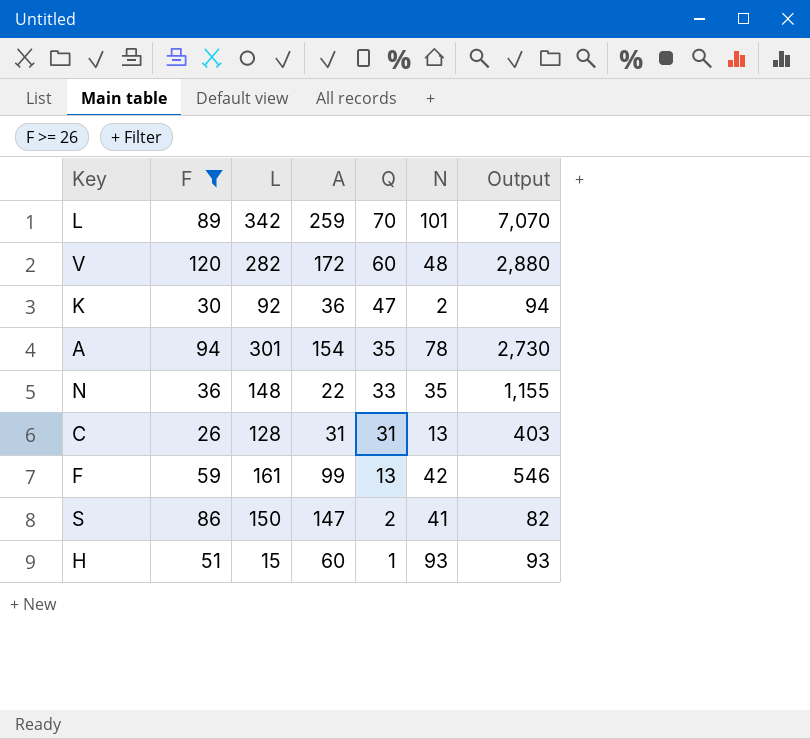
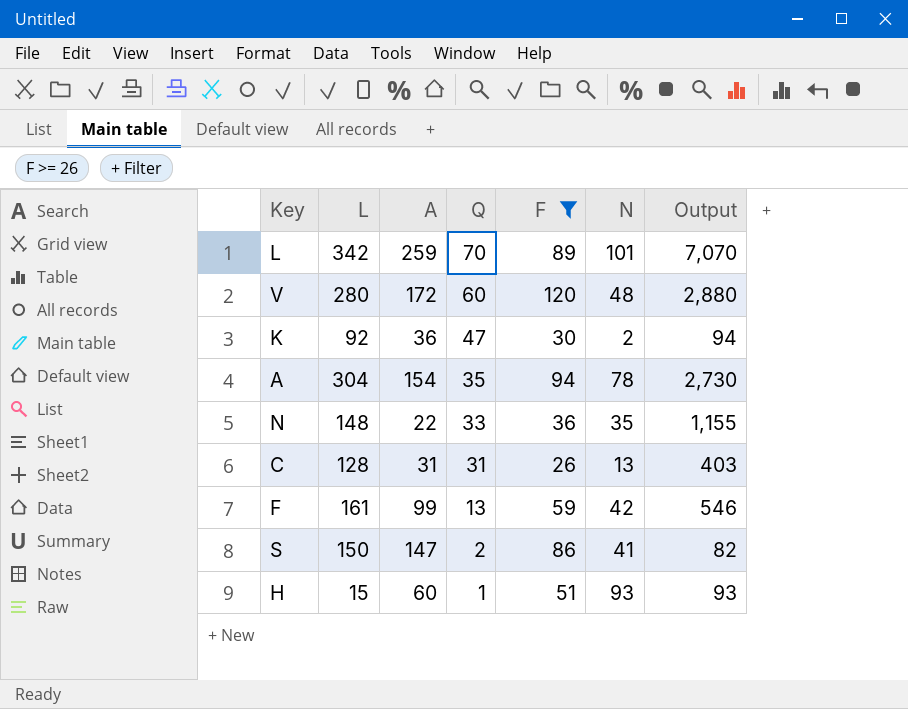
column F | position: 2 -> 5
V | L: 282 -> 280
A | L: 301 -> 304

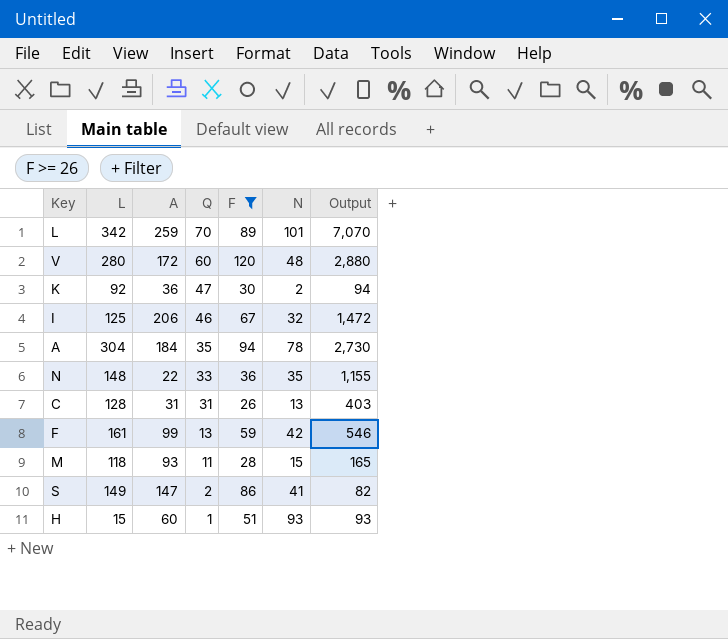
row I: none -> 125 | 206 | 46 | 67 | 32 | 1,472
A | A: 154 -> 184
row M: none -> 118 | 93 | 11 | 28 | 15 | 165
S | L: 150 -> 149

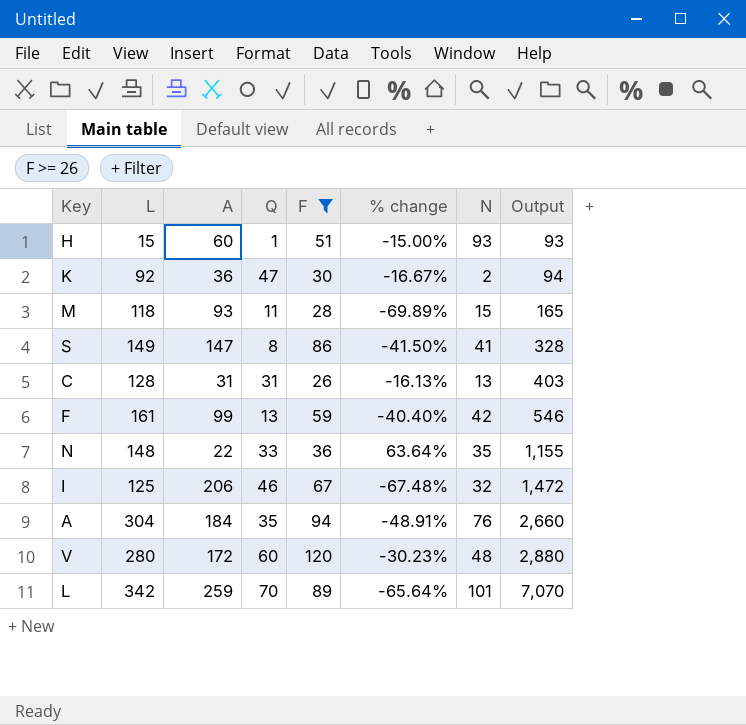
row order: Q descending -> Output ascending
column % change | formula: none -> ([F] - [A]) / [A]
S | Q: 2 -> 8
S | Output: 82 -> 328
A | N: 78 -> 76
A | Output: 2,730 -> 2,660

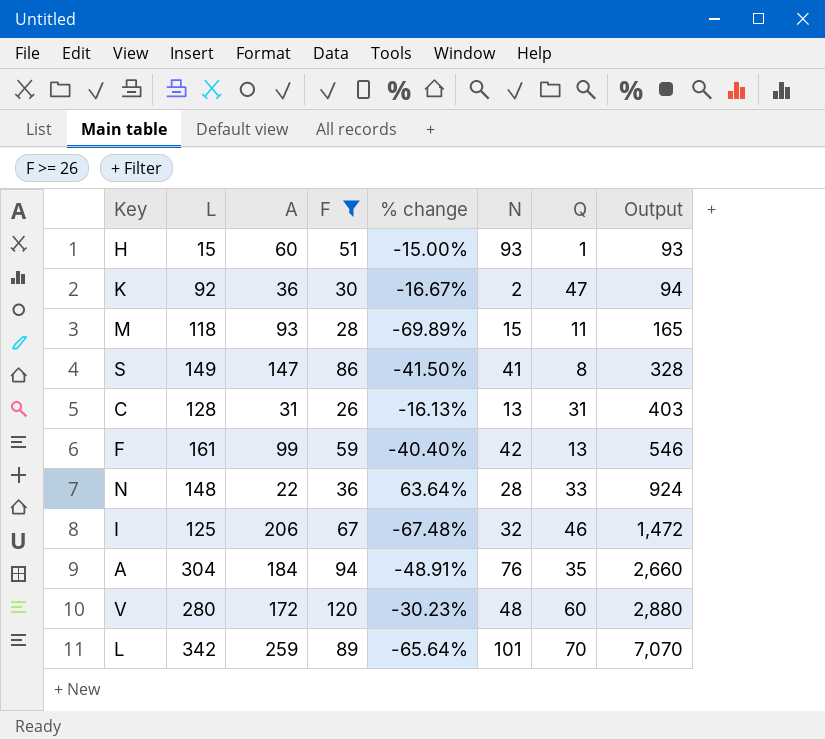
column Q | position: 4 -> 7
N | N: 35 -> 28
N | Output: 1,155 -> 924

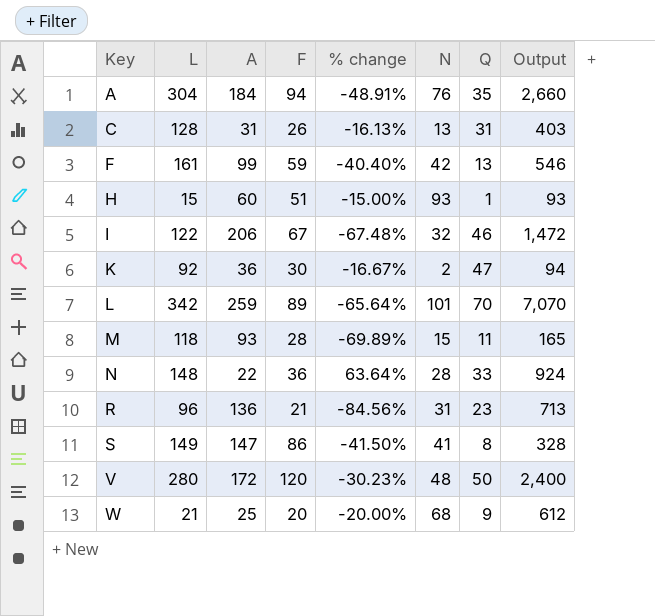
filter: F >= 26 -> none
row order: Output ascending -> Key ascending
I | L: 125 -> 122
V | Q: 60 -> 50
V | Output: 2,880 -> 2,400

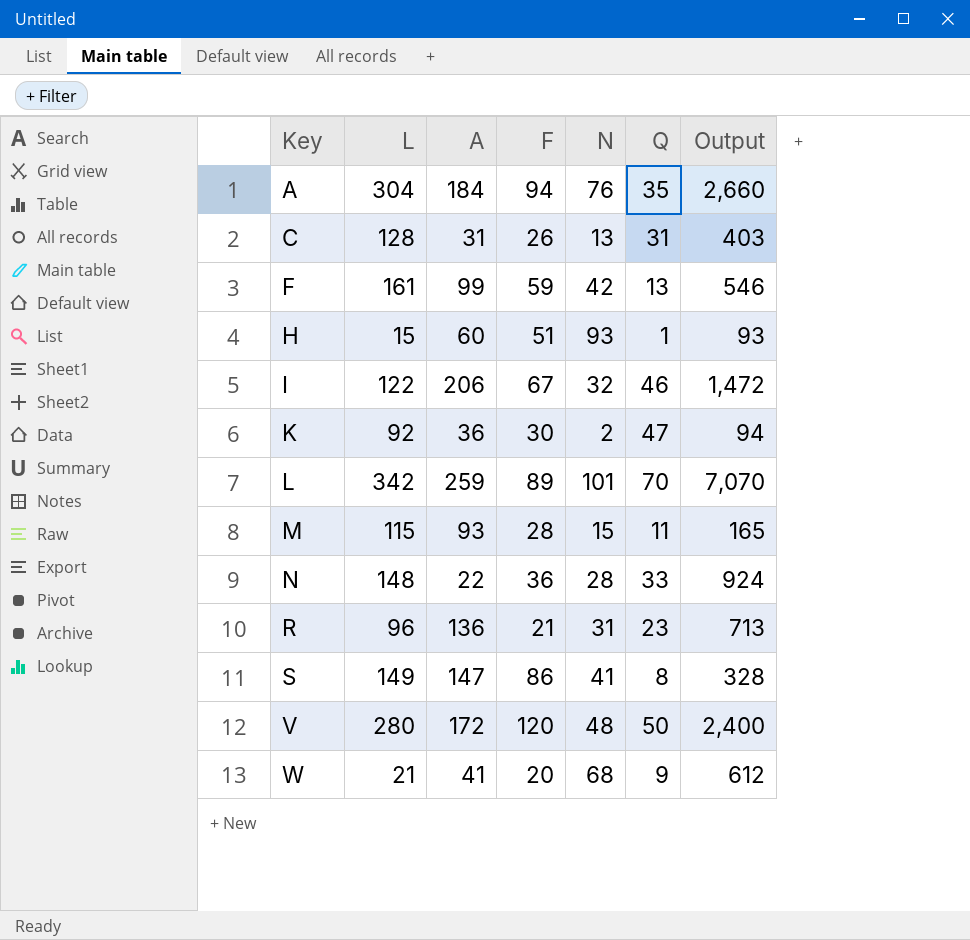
column % change | formula: ([F] - [A]) / [A] -> none
M | L: 118 -> 115
W | A: 25 -> 41

